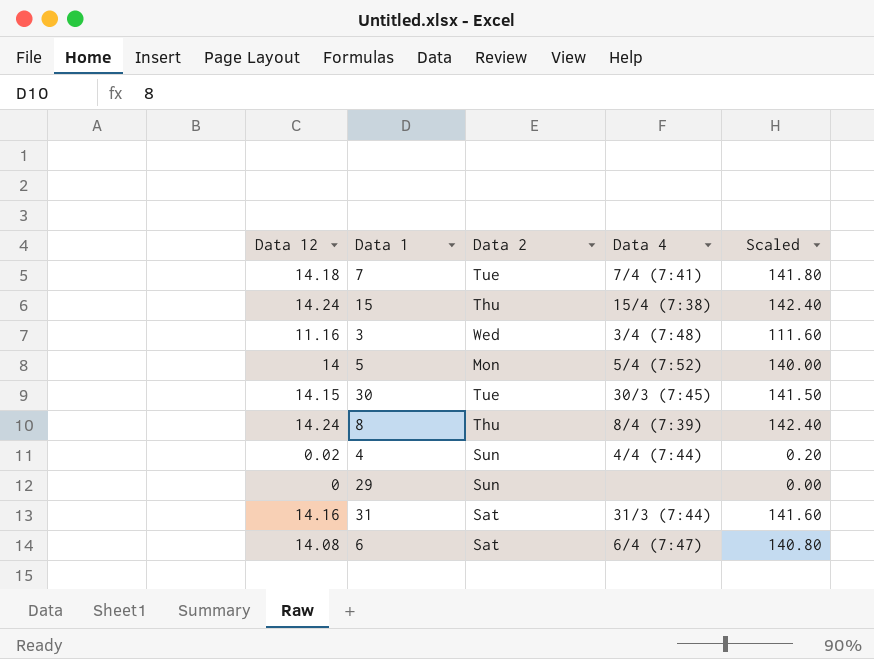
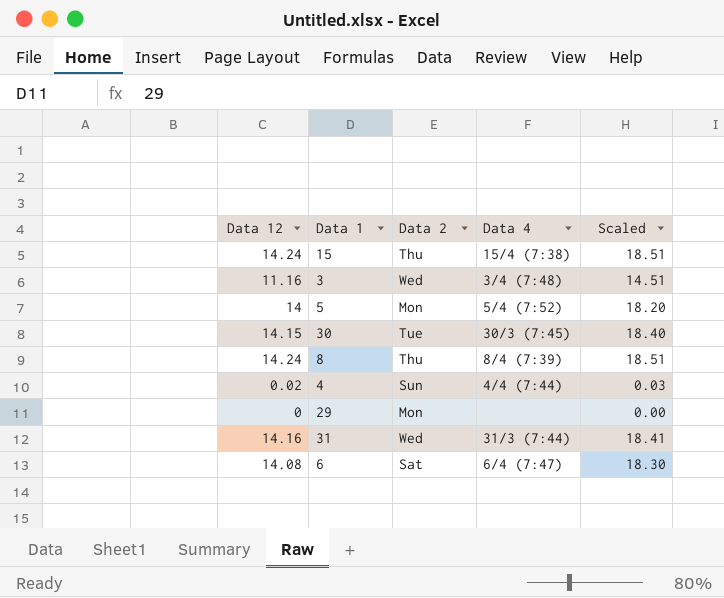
column Scaled | formula: [Data 12] * 10 -> [Data 12] * 1.3
row 7: 14.18 | Tue | 7/4 (7:41) | 141.80 -> none
29 | Data 2: Sun -> Mon
31 | Data 2: Sat -> Wed

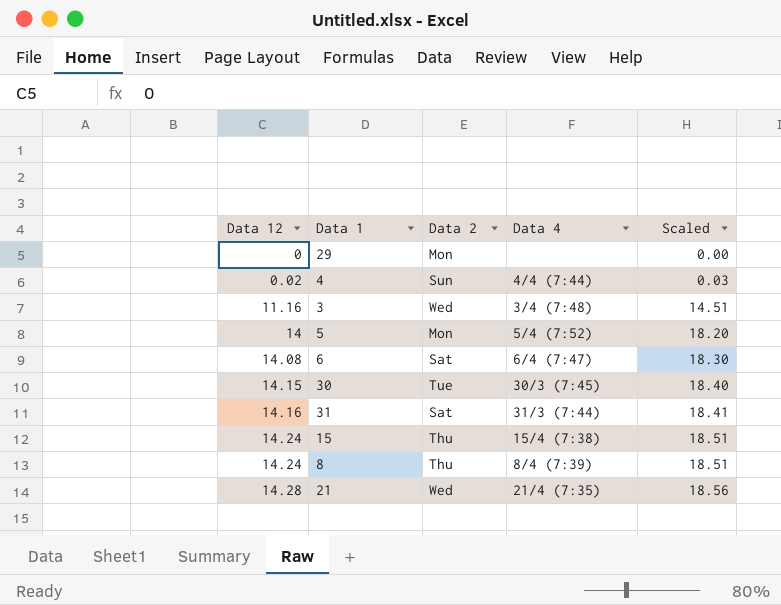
row order: none -> Data 12 ascending
31 | Data 2: Wed -> Sat
row 21: none -> 14.28 | Wed | 21/4 (7:35) | 18.56

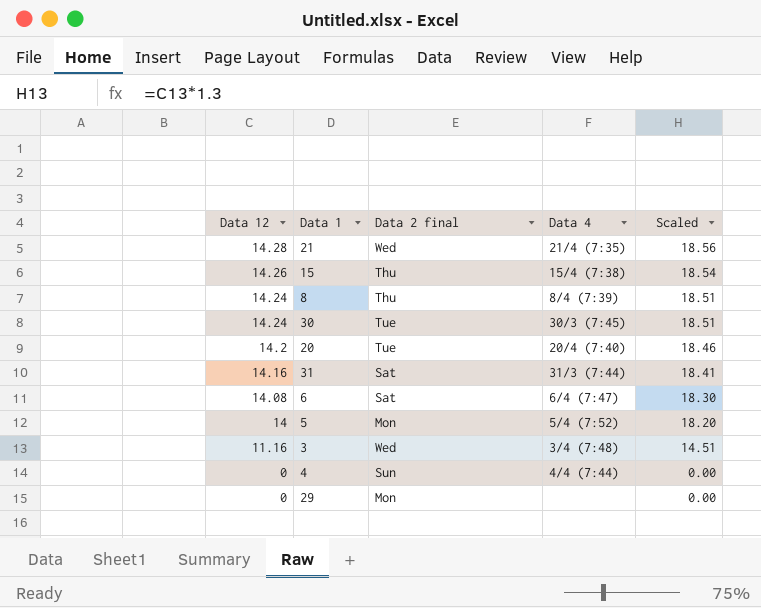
row order: Data 12 ascending -> Data 12 descending
column name: Data 2 -> Data 2 final
15 | Data 12: 14.24 -> 14.26
15 | Scaled: 18.51 -> 18.54
30 | Data 12: 14.15 -> 14.24
30 | Scaled: 18.40 -> 18.51
row 20: none -> 14.2 | Tue | 20/4 (7:40) | 18.46
4 | Data 12: 0.02 -> 0
4 | Scaled: 0.03 -> 0.00

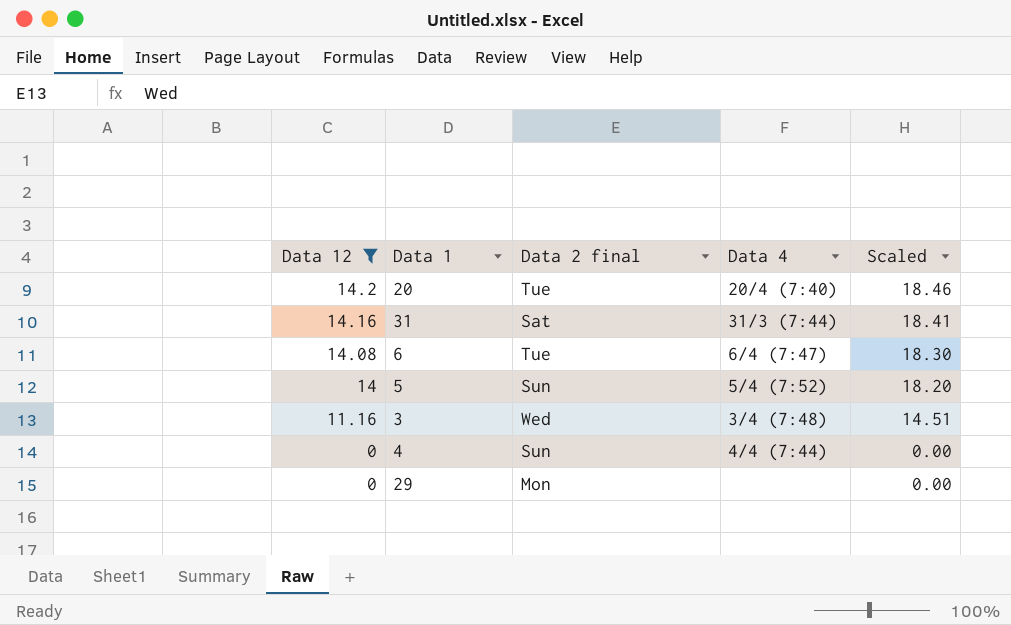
filter: none -> Data 12 <= 14.2
6 | Data 2 final: Sat -> Tue
5 | Data 2 final: Mon -> Sun

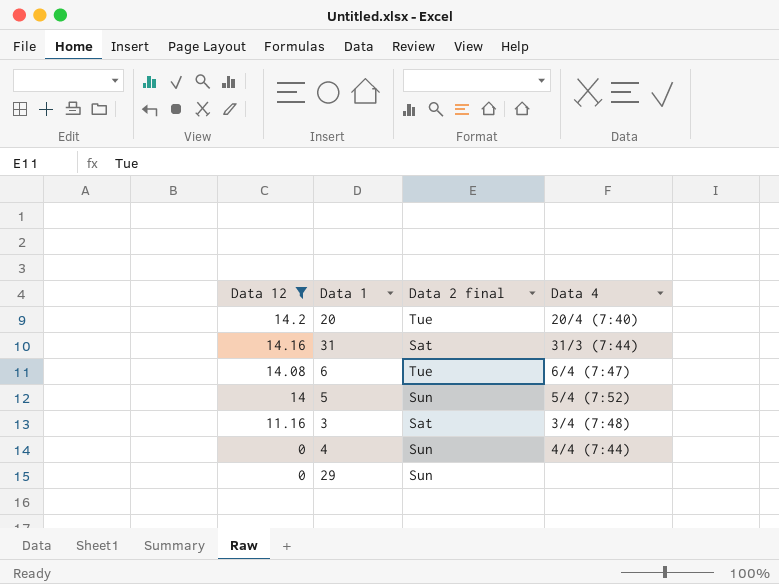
column Scaled | formula: [Data 12] * 1.3 -> none
3 | Data 2 final: Wed -> Sat
29 | Data 2 final: Mon -> Sun

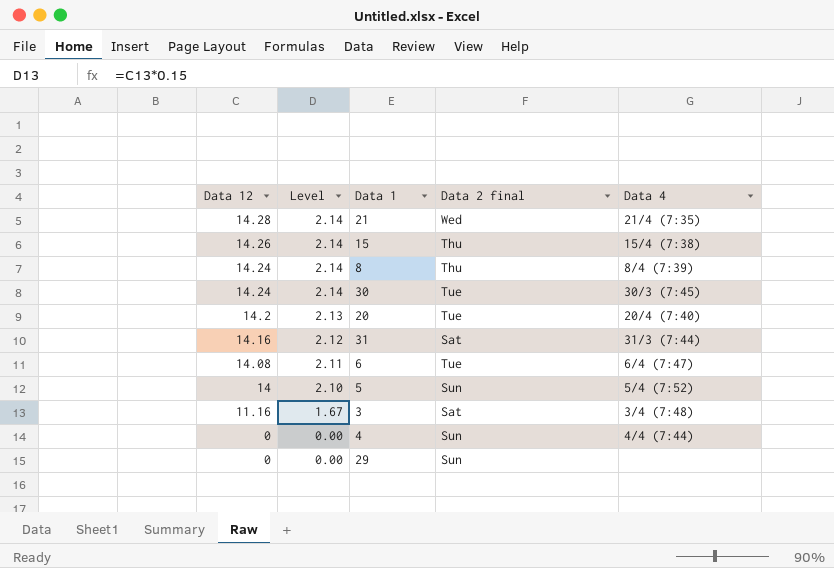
filter: Data 12 <= 14.2 -> none
column Level | formula: none -> [Data 12] * 0.15

